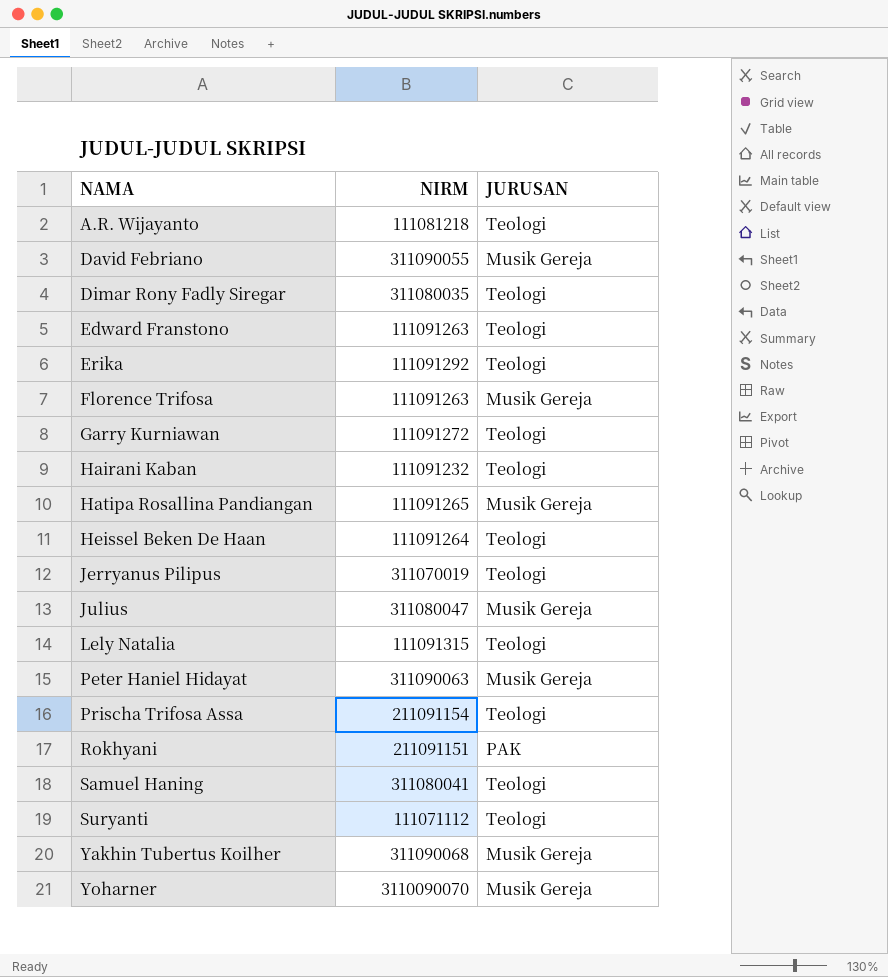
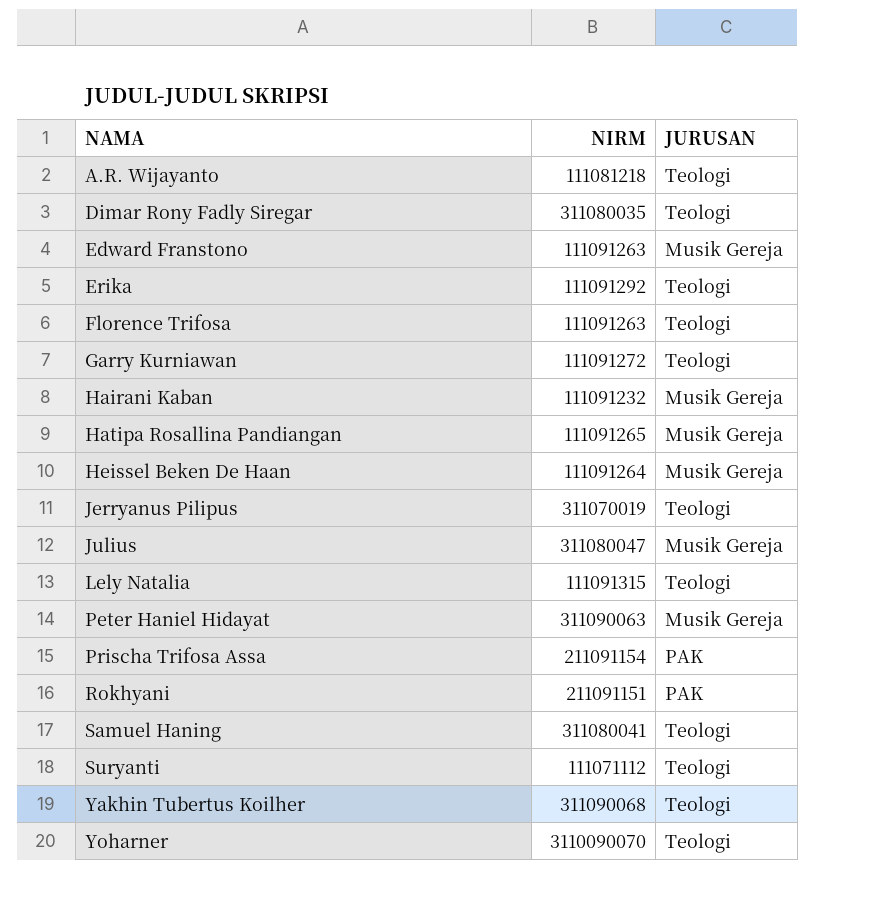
row David Febriano: 311090055 | Musik Gereja -> none
Edward Franstono | JURUSAN: Teologi -> Musik Gereja
Florence Trifosa | JURUSAN: Musik Gereja -> Teologi
Hairani Kaban | JURUSAN: Teologi -> Musik Gereja
Heissel Beken De Haan | JURUSAN: Teologi -> Musik Gereja
Prischa Trifosa Assa | JURUSAN: Teologi -> PAK
Yakhin Tubertus Koilher | JURUSAN: Musik Gereja -> Teologi
Yoharner | JURUSAN: Musik Gereja -> Teologi

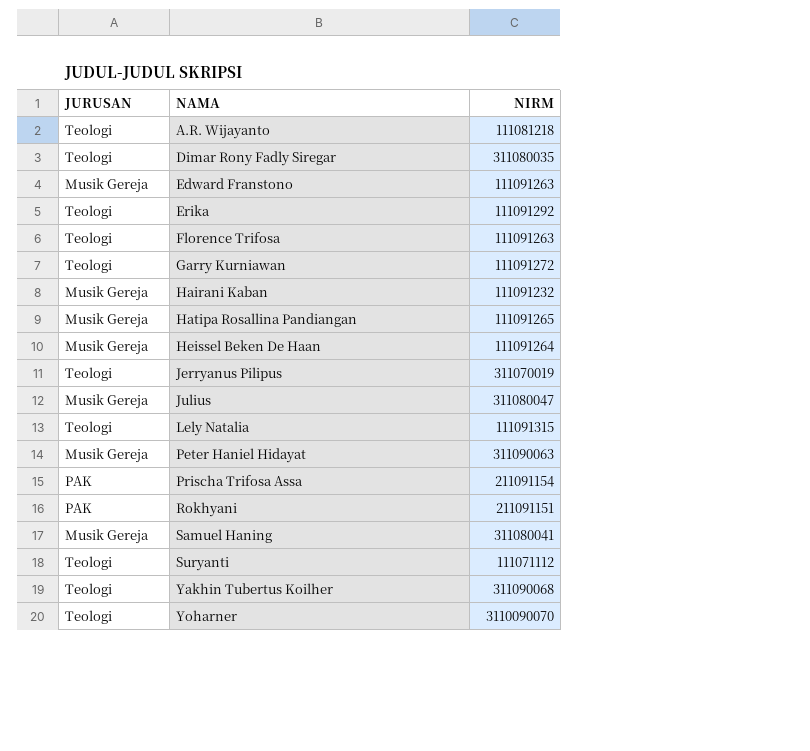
column JURUSAN | position: 3 -> 1
Samuel Haning | JURUSAN: Teologi -> Musik Gereja

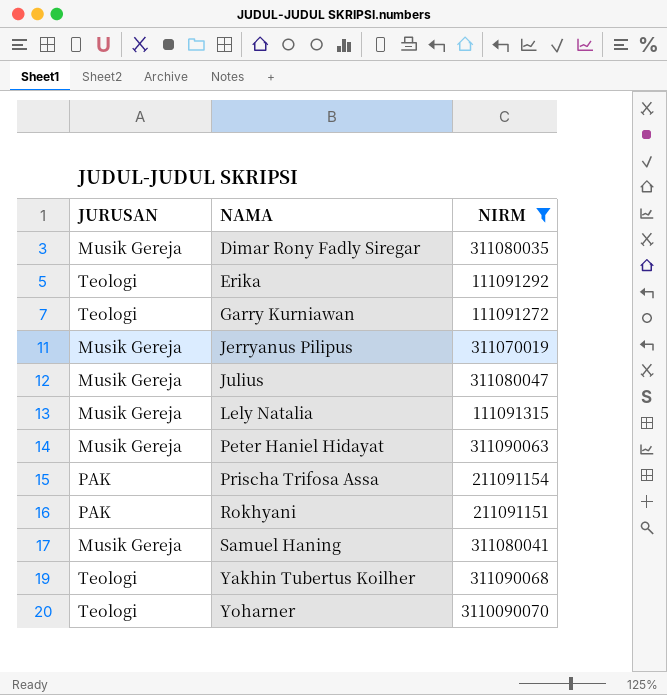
filter: none -> NIRM >= 111091272
Dimar Rony Fadly Siregar | JURUSAN: Teologi -> Musik Gereja
Jerryanus Pilipus | JURUSAN: Teologi -> Musik Gereja
Lely Natalia | JURUSAN: Teologi -> Musik Gereja

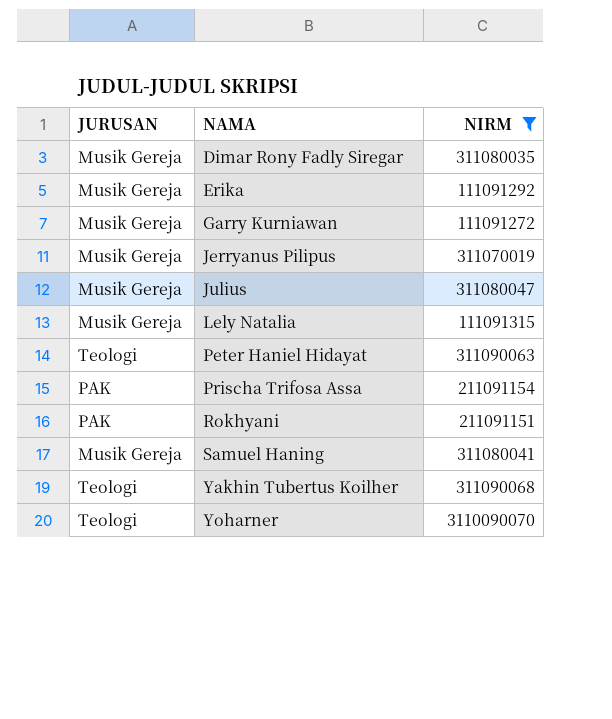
Erika | JURUSAN: Teologi -> Musik Gereja
Garry Kurniawan | JURUSAN: Teologi -> Musik Gereja
Peter Haniel Hidayat | JURUSAN: Musik Gereja -> Teologi

